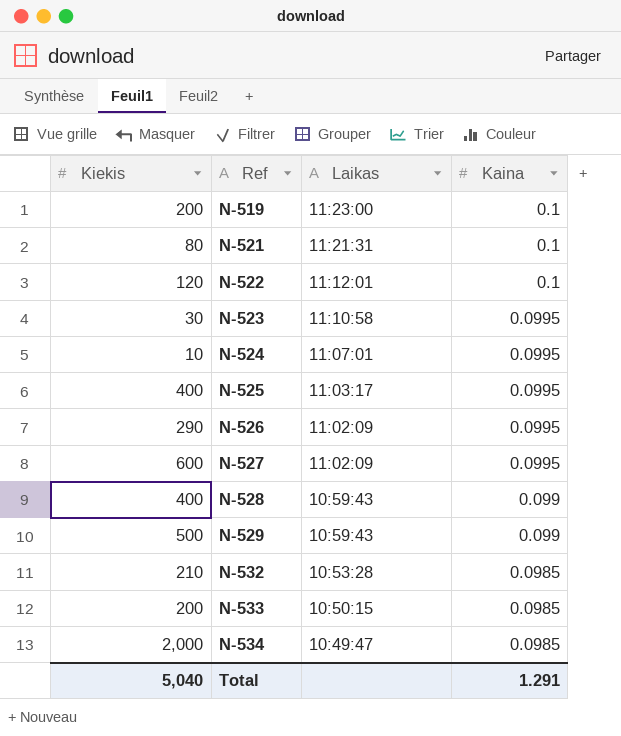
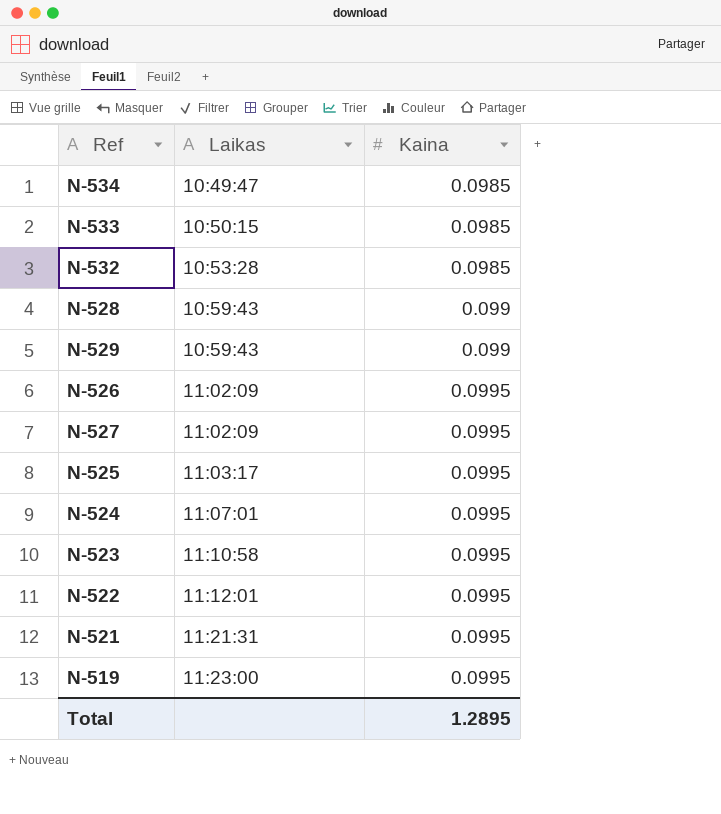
row order: Ref ascending -> Laikas ascending
column Kiekis | position: 1 -> none
N-522 | Kaina: 0.1 -> 0.0995
N-521 | Kaina: 0.1 -> 0.0995
N-519 | Kaina: 0.1 -> 0.0995
Total | Kaina: 1.291 -> 1.2895

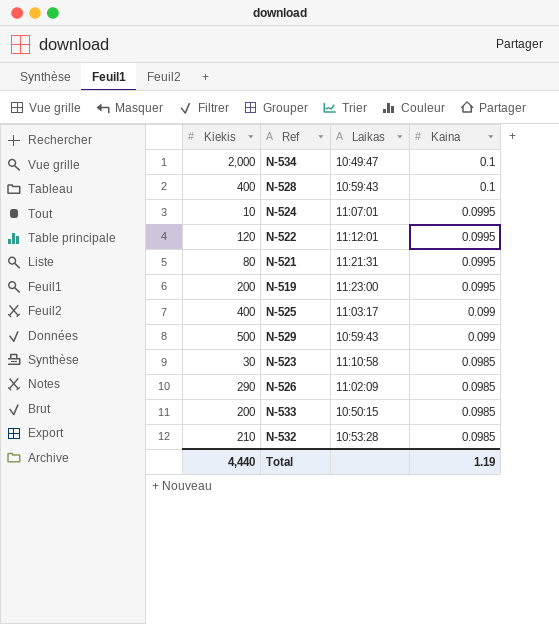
row order: Laikas ascending -> Kaina descending
column Kiekis | position: none -> 1
row N-527: 11:02:09 | 0.0995 -> none
N-534 | Kaina: 0.0985 -> 0.1
N-528 | Kaina: 0.099 -> 0.1
N-525 | Kaina: 0.0995 -> 0.099
N-523 | Kaina: 0.0995 -> 0.0985
N-526 | Kaina: 0.0995 -> 0.0985
Total | Kaina: 1.2895 -> 1.19

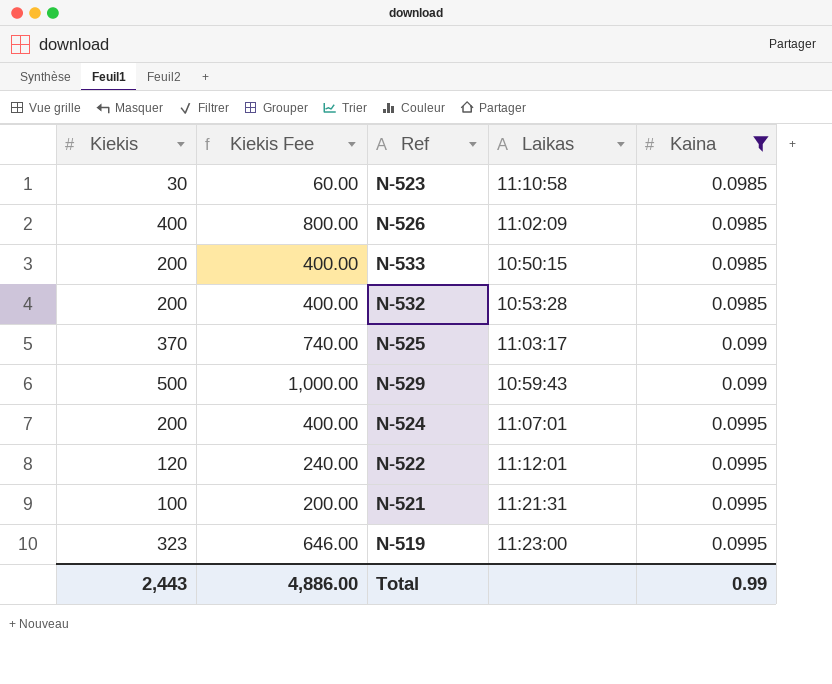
filter: none -> Kaina != 0.1
row order: Kaina descending -> Kaina ascending
column Kiekis Fee | formula: none -> [Kiekis] * 2
N-526 | Kiekis: 290 -> 400
N-532 | Kiekis: 210 -> 200
N-525 | Kiekis: 400 -> 370
N-524 | Kiekis: 10 -> 200
N-521 | Kiekis: 80 -> 100
N-519 | Kiekis: 200 -> 323
Total | Kiekis: 4,440 -> 2,443
Total | Kaina: 1.19 -> 0.99

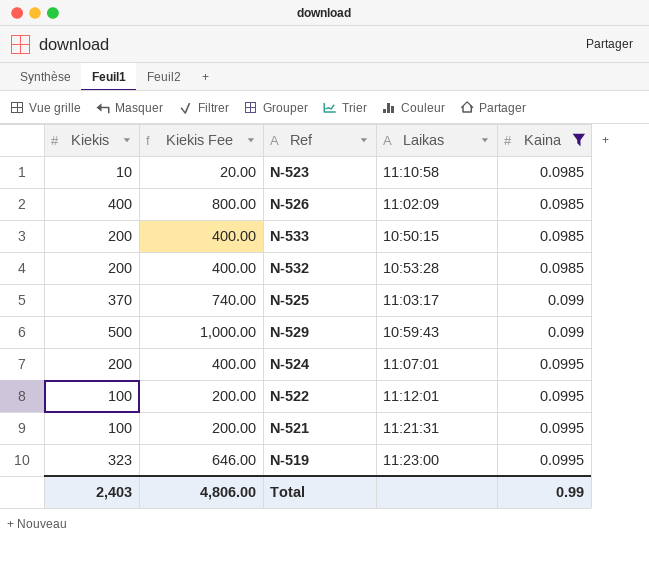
N-523 | Kiekis: 30 -> 10
N-523 | Kiekis Fee: 60.00 -> 20.00
N-522 | Kiekis: 120 -> 100
N-522 | Kiekis Fee: 240.00 -> 200.00
Total | Kiekis: 2,443 -> 2,403
Total | Kiekis Fee: 4,886.00 -> 4,806.00

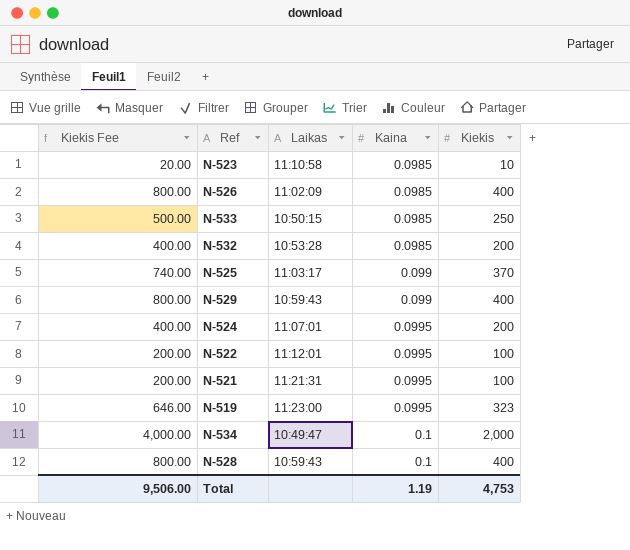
filter: Kaina != 0.1 -> none
column Kiekis | position: 1 -> 5
N-533 | Kiekis Fee: 400.00 -> 500.00
N-533 | Kiekis: 200 -> 250
N-529 | Kiekis Fee: 1,000.00 -> 800.00
N-529 | Kiekis: 500 -> 400
Total | Kiekis Fee: 4,806.00 -> 9,506.00
Total | Kaina: 0.99 -> 1.19
Total | Kiekis: 2,403 -> 4,753

